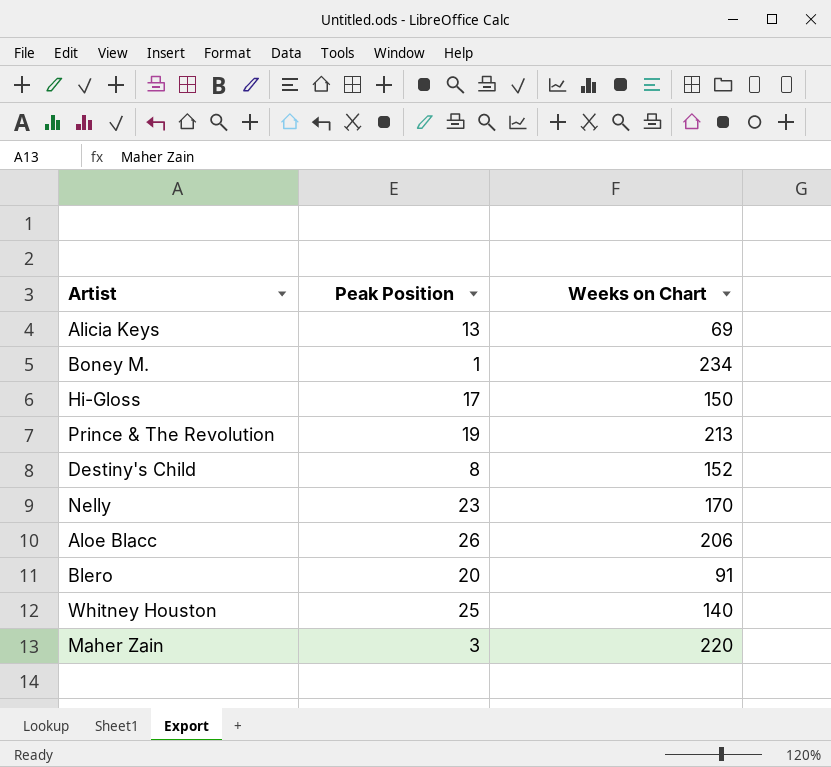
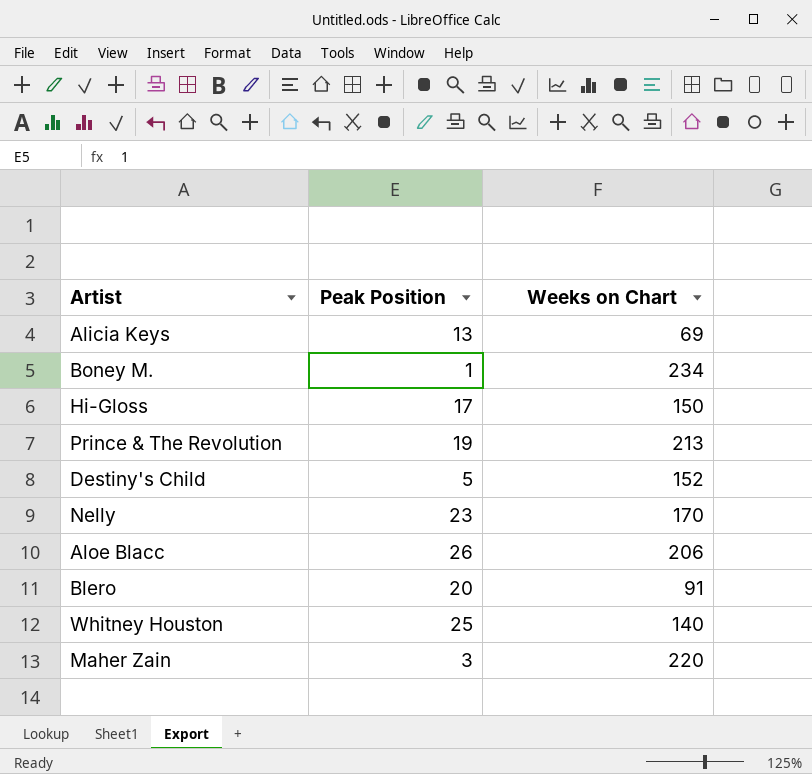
Destiny's Child | Peak Position: 8 -> 5

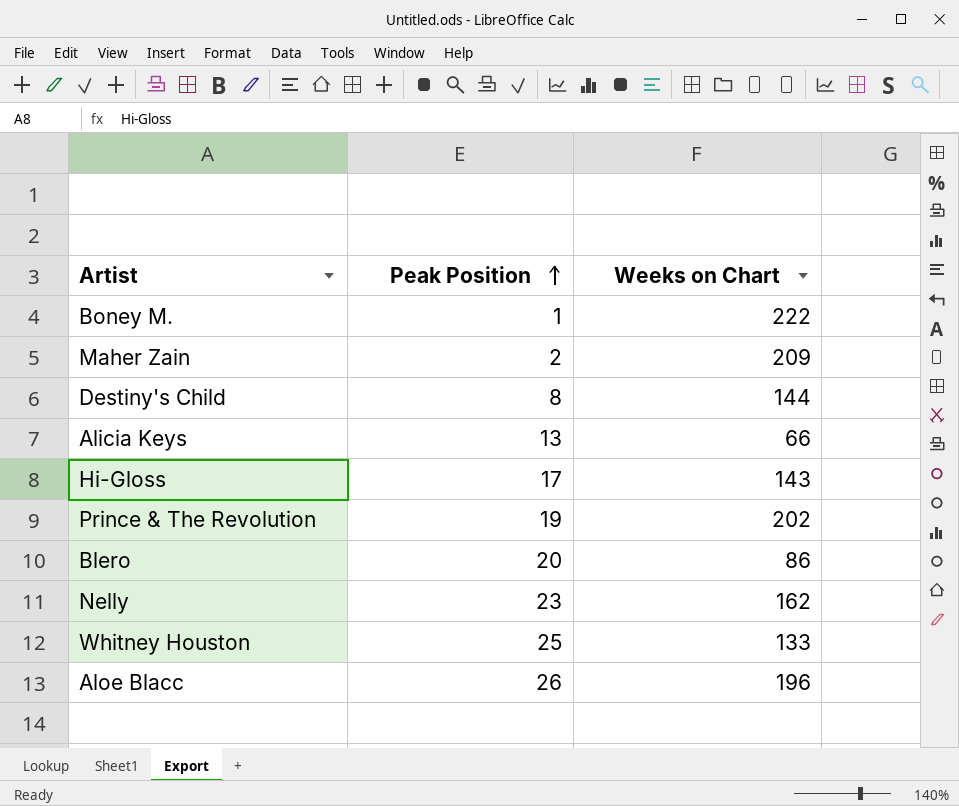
row order: none -> Peak Position ascending
Boney M. | Weeks on Chart: 234 -> 222
Maher Zain | Peak Position: 3 -> 2
Maher Zain | Weeks on Chart: 220 -> 209
Destiny's Child | Peak Position: 5 -> 8
Destiny's Child | Weeks on Chart: 152 -> 144
Alicia Keys | Weeks on Chart: 69 -> 66
Hi-Gloss | Weeks on Chart: 150 -> 143
Prince & The Revolution | Weeks on Chart: 213 -> 202
Blero | Weeks on Chart: 91 -> 86
Nelly | Weeks on Chart: 170 -> 162
Whitney Houston | Weeks on Chart: 140 -> 133
Aloe Blacc | Weeks on Chart: 206 -> 196

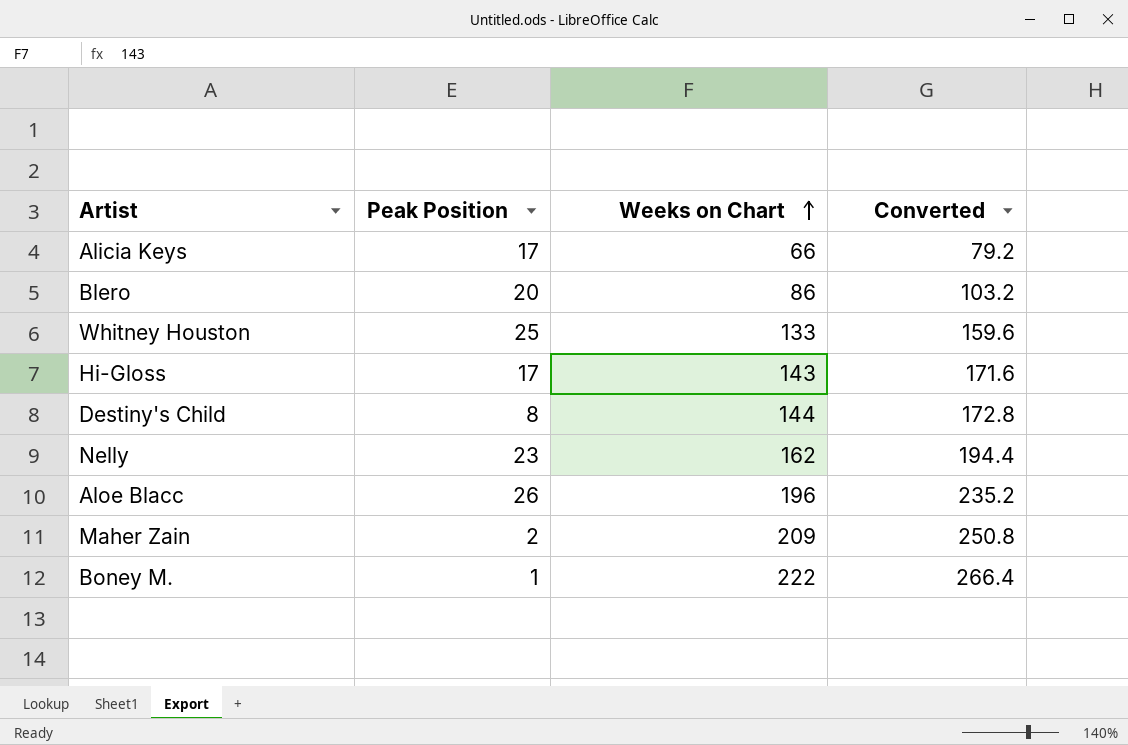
row order: Peak Position ascending -> Weeks on Chart ascending
column Converted | formula: none -> [Weeks on Chart] * 1.2
row Prince & The Revolution: 19 | 202 -> none
Alicia Keys | Peak Position: 13 -> 17

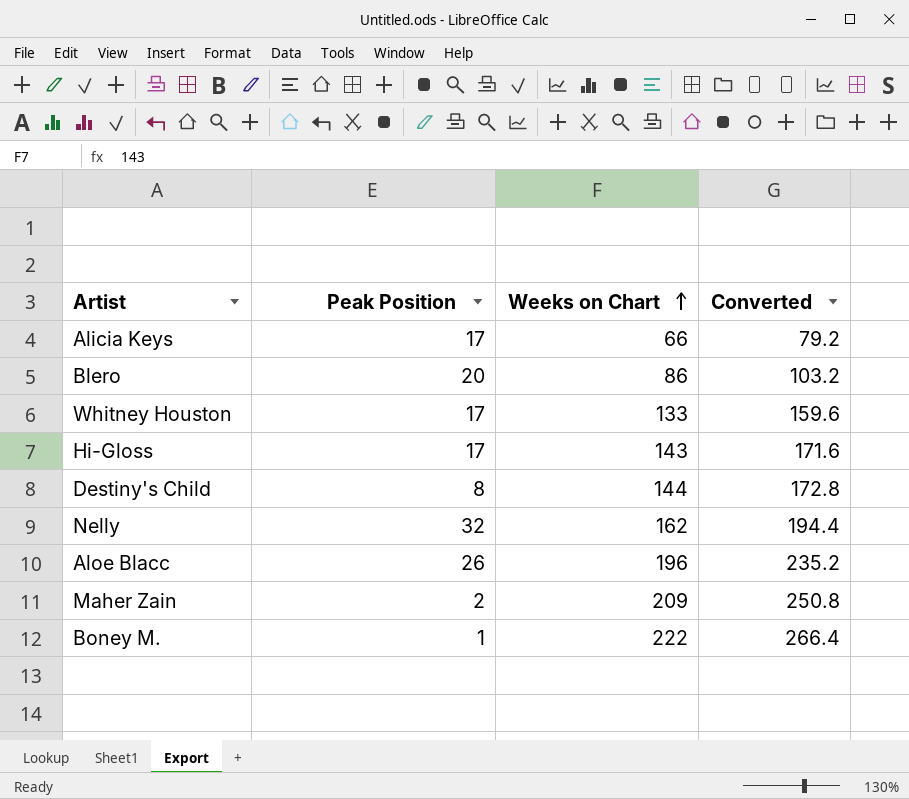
Whitney Houston | Peak Position: 25 -> 17
Nelly | Peak Position: 23 -> 32

